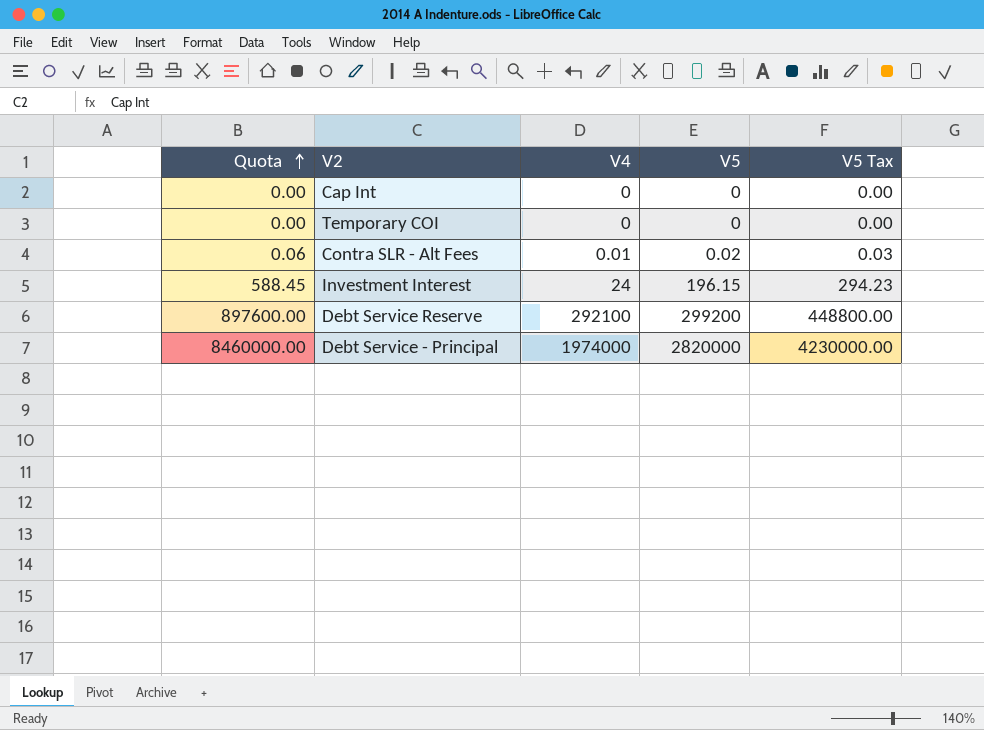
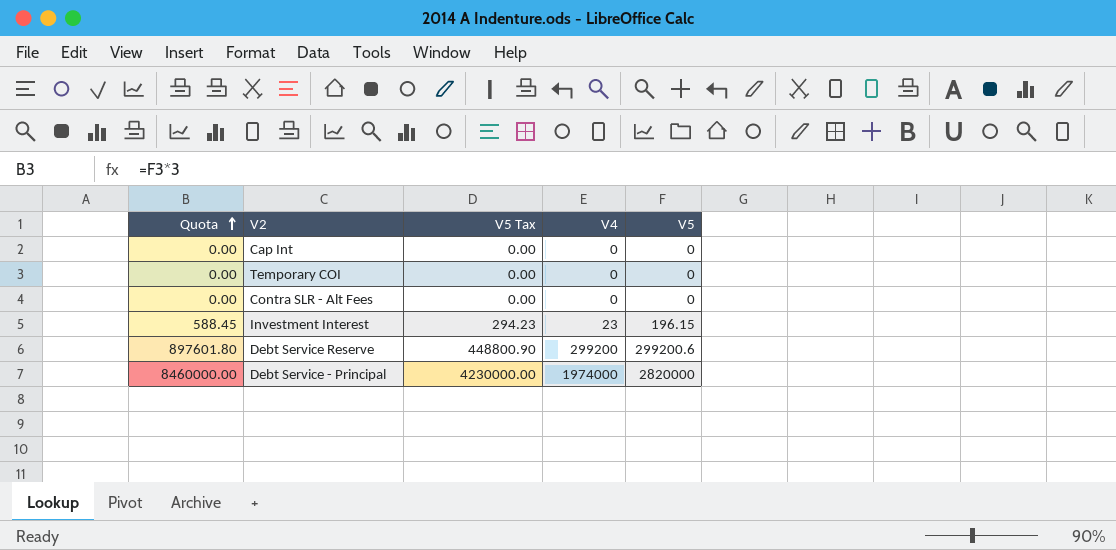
column V5 Tax | position: 5 -> 3
Contra SLR - Alt Fees | Quota: 0.06 -> 0.00
Contra SLR - Alt Fees | V5 Tax: 0.03 -> 0.00
Contra SLR - Alt Fees | V4: 0.01 -> 0
Contra SLR - Alt Fees | V5: 0.02 -> 0
Investment Interest | V4: 24 -> 23
Debt Service Reserve | Quota: 897600.00 -> 897601.80
Debt Service Reserve | V5 Tax: 448800.00 -> 448800.90
Debt Service Reserve | V4: 292100 -> 299200
Debt Service Reserve | V5: 299200 -> 299200.6

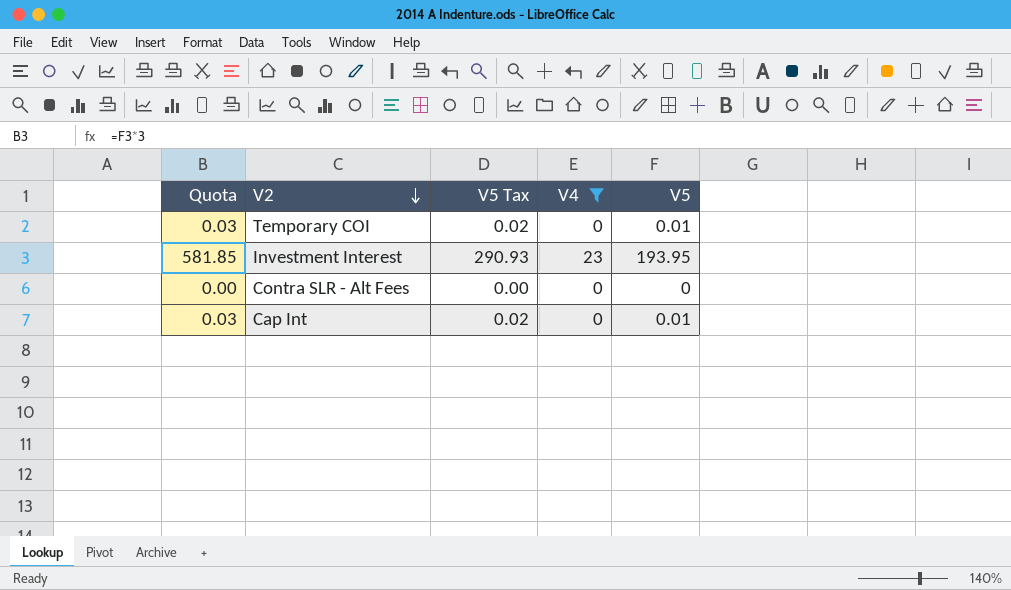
filter: none -> V4 <= 23
row order: Quota ascending -> V2 descending
Temporary COI | Quota: 0.00 -> 0.03
Temporary COI | V5 Tax: 0.00 -> 0.02
Temporary COI | V5: 0 -> 0.01
Investment Interest | Quota: 588.45 -> 581.85
Investment Interest | V5 Tax: 294.23 -> 290.93
Investment Interest | V5: 196.15 -> 193.95
Cap Int | Quota: 0.00 -> 0.03
Cap Int | V5 Tax: 0.00 -> 0.02
Cap Int | V5: 0 -> 0.01

